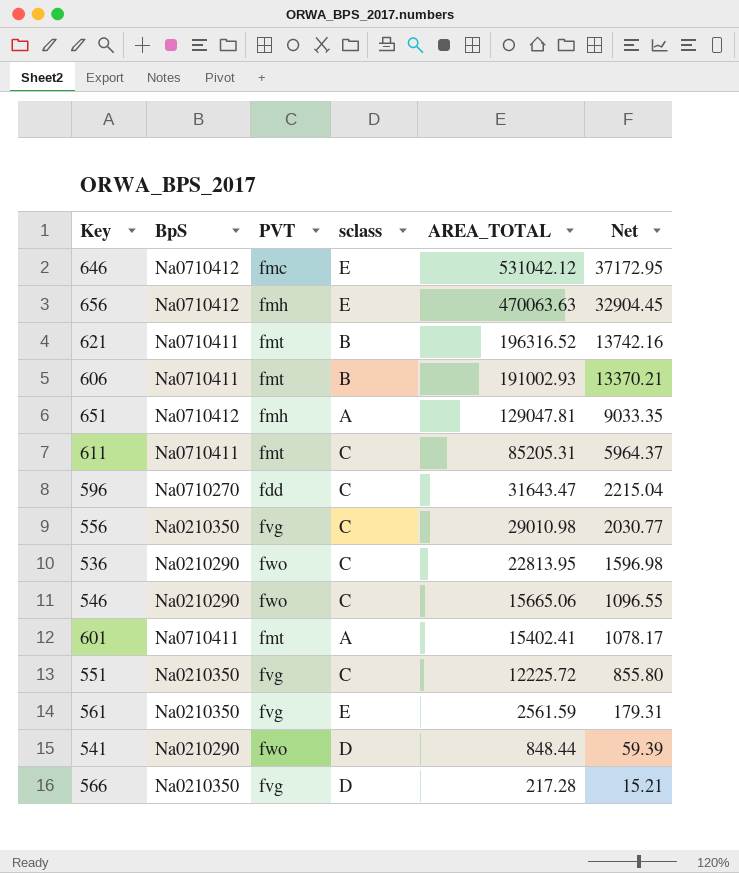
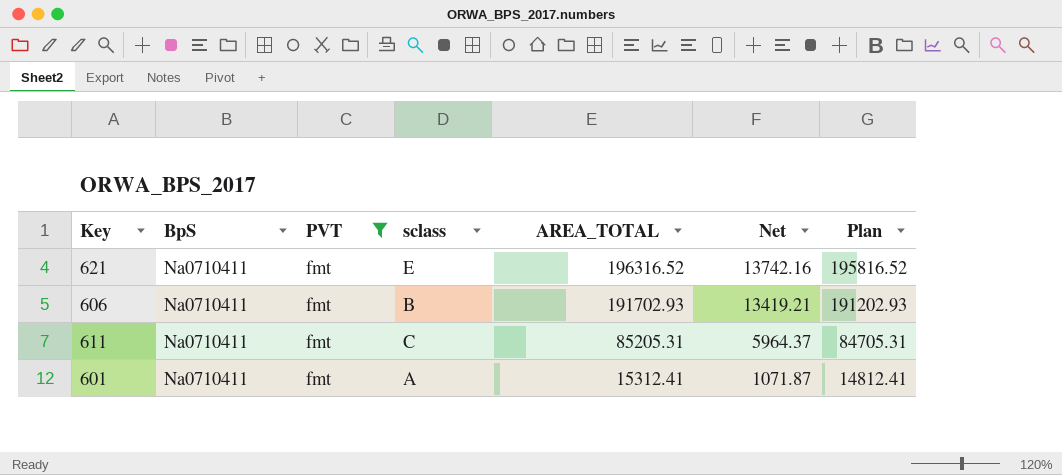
filter: none -> PVT = fmt
column Plan | formula: none -> [AREA_TOTAL] - 500
621 | sclass: B -> E
606 | AREA_TOTAL: 191002.93 -> 191702.93
606 | Net: 13370.21 -> 13419.21
601 | AREA_TOTAL: 15402.41 -> 15312.41
601 | Net: 1078.17 -> 1071.87

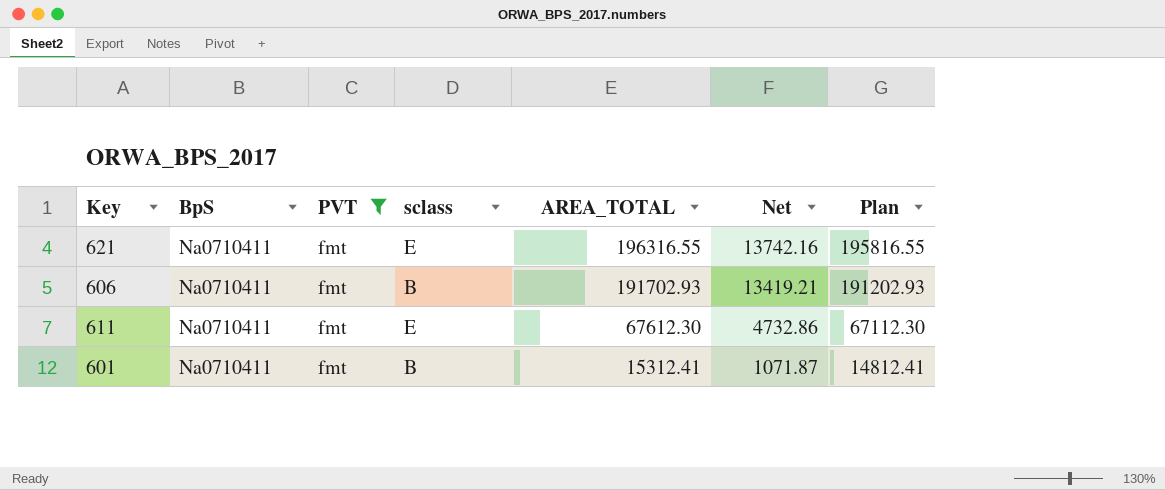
621 | AREA_TOTAL: 196316.52 -> 196316.55
621 | Plan: 195816.52 -> 195816.55
611 | sclass: C -> E
611 | AREA_TOTAL: 85205.31 -> 67612.30
611 | Net: 5964.37 -> 4732.86
611 | Plan: 84705.31 -> 67112.30
601 | sclass: A -> B

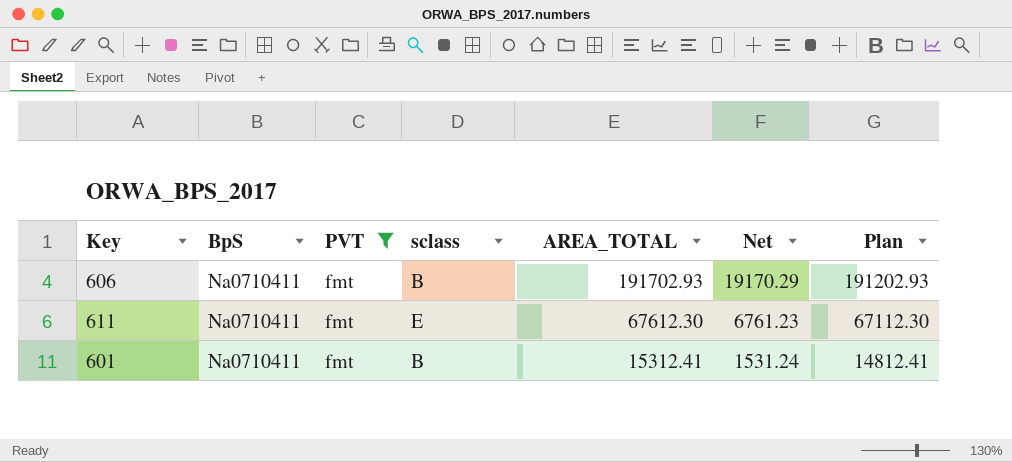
column Net | formula: [AREA_TOTAL] * 0.07 -> [AREA_TOTAL] * 0.1
row 621: Na0710411 | fmt | E | 196316.55 | 13742.16 | 195816.55 -> none

